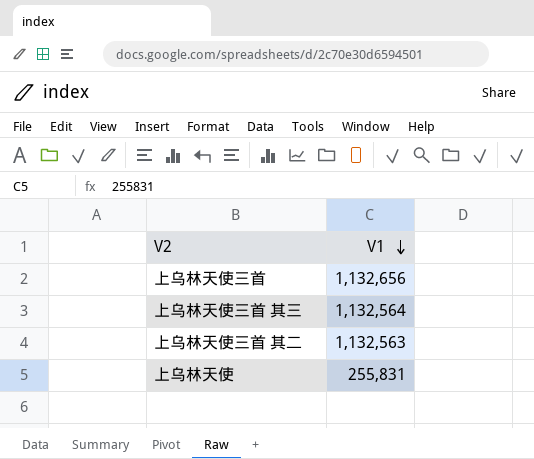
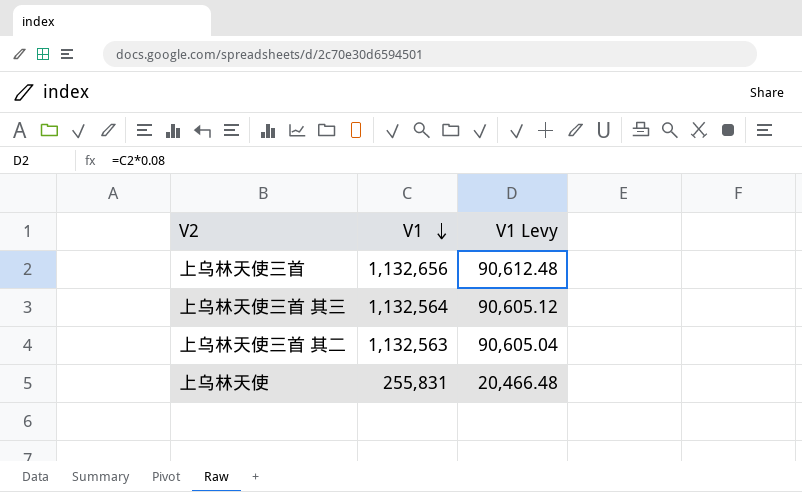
column V1 Levy | formula: none -> [V1] * 0.08

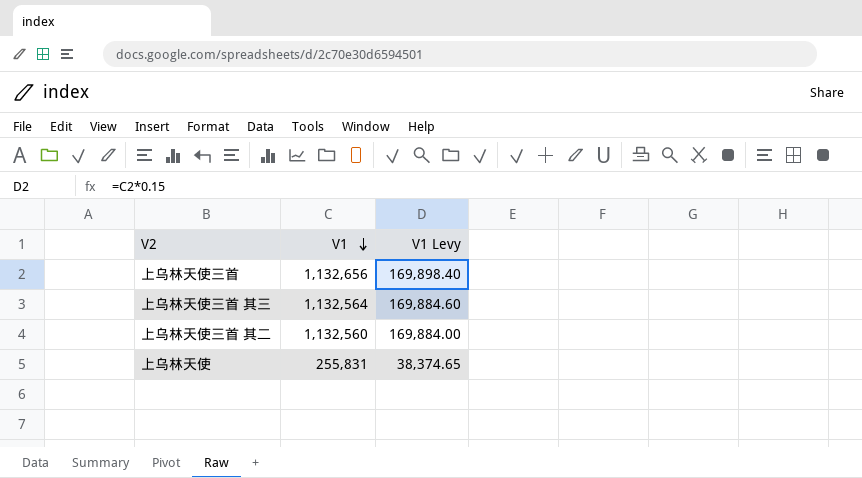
column V1 Levy | formula: [V1] * 0.08 -> [V1] * 0.15
上乌林天使三首 其二 | V1: 1,132,563 -> 1,132,560

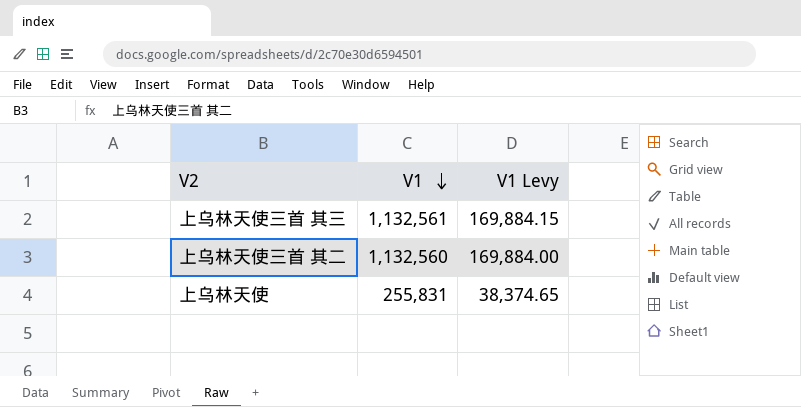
row 上乌林天使三首: 1,132,656 | 169,898.40 -> none
上乌林天使三首 其三 | V1: 1,132,564 -> 1,132,561
上乌林天使三首 其三 | V1 Levy: 169,884.60 -> 169,884.15

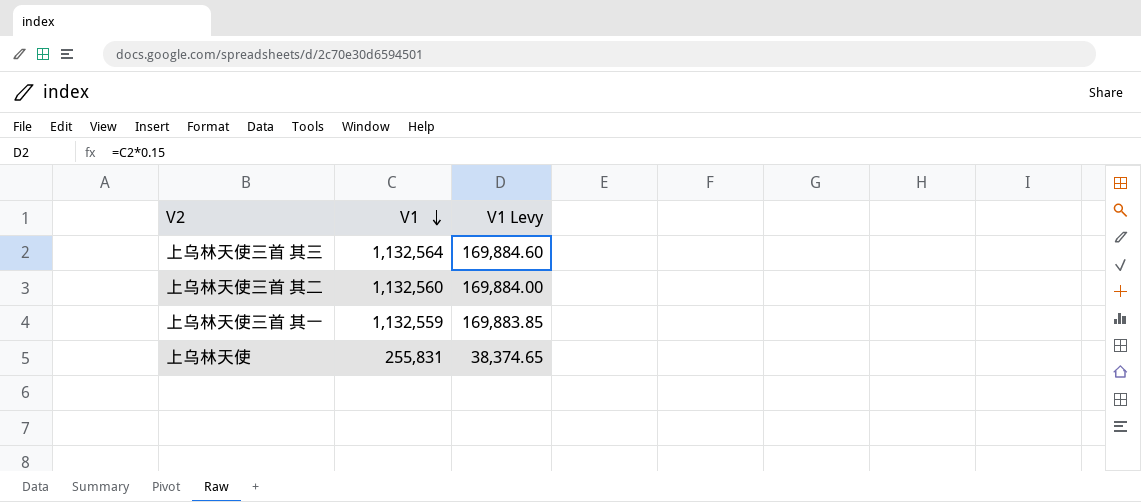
上乌林天使三首 其三 | V1: 1,132,561 -> 1,132,564
上乌林天使三首 其三 | V1 Levy: 169,884.15 -> 169,884.60
row 上乌林天使三首 其一: none -> 1,132,559 | 169,883.85

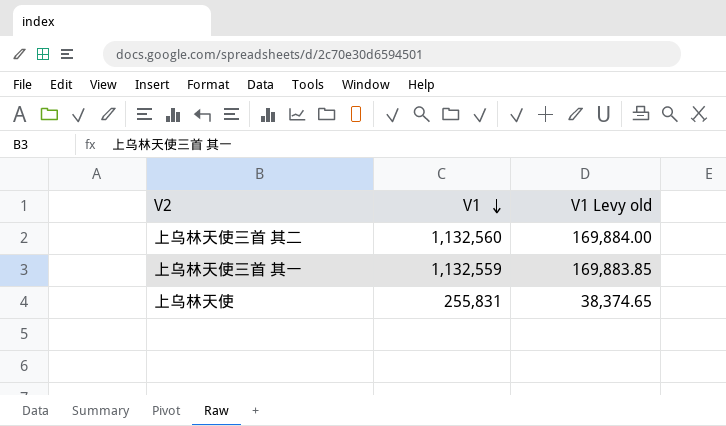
column name: V1 Levy -> V1 Levy old
row 上乌林天使三首 其三: 1,132,564 | 169,884.60 -> none

